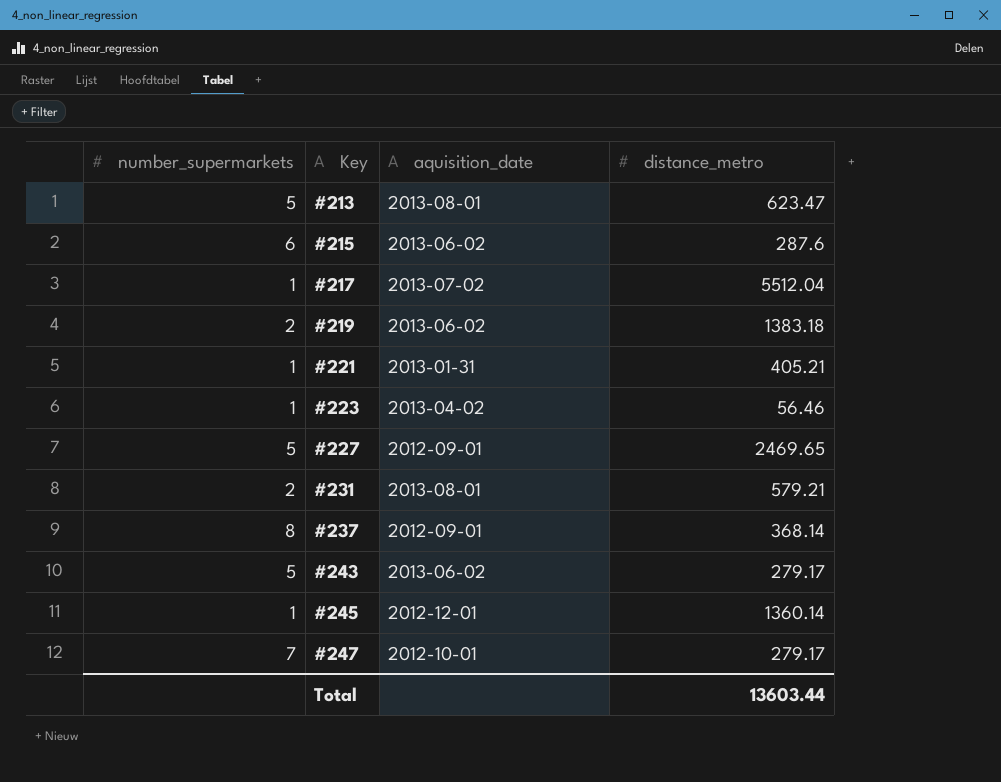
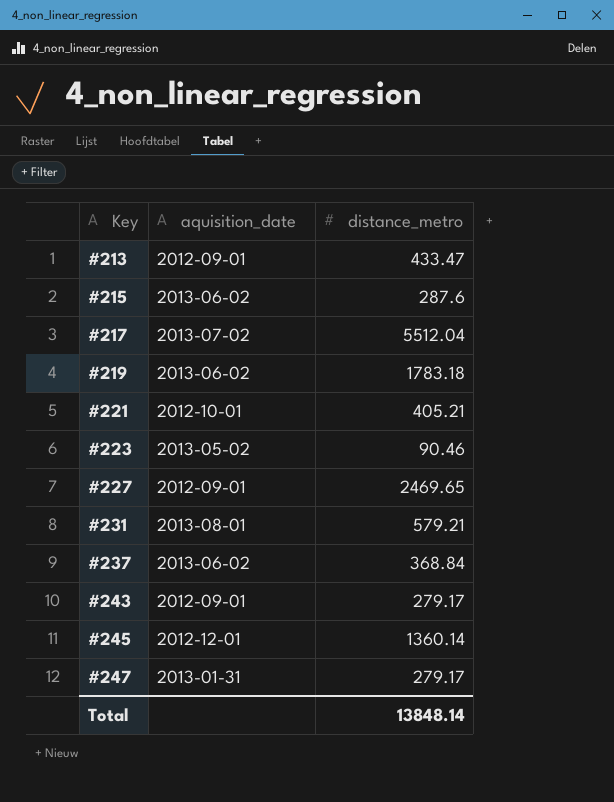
column number_supermarkets | position: 1 -> none
#213 | aquisition_date: 2013-08-01 -> 2012-09-01
#213 | distance_metro: 623.47 -> 433.47
#219 | distance_metro: 1383.18 -> 1783.18
#221 | aquisition_date: 2013-01-31 -> 2012-10-01
#223 | aquisition_date: 2013-04-02 -> 2013-05-02
#223 | distance_metro: 56.46 -> 90.46
#237 | aquisition_date: 2012-09-01 -> 2013-06-02
#237 | distance_metro: 368.14 -> 368.84
#243 | aquisition_date: 2013-06-02 -> 2012-09-01
#247 | aquisition_date: 2012-10-01 -> 2013-01-31
Total | distance_metro: 13603.44 -> 13848.14

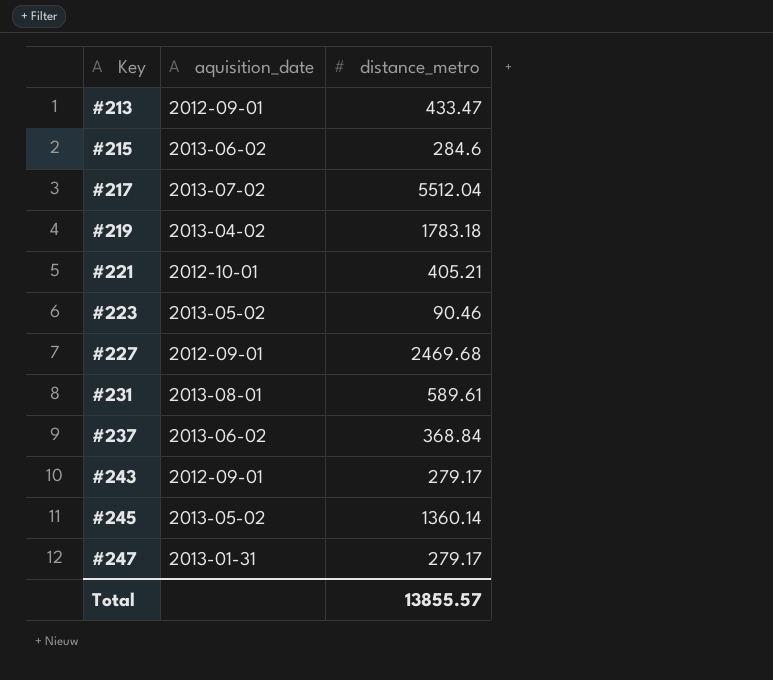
#215 | distance_metro: 287.6 -> 284.6
#219 | aquisition_date: 2013-06-02 -> 2013-04-02
#227 | distance_metro: 2469.65 -> 2469.68
#231 | distance_metro: 579.21 -> 589.61
#245 | aquisition_date: 2012-12-01 -> 2013-05-02
Total | distance_metro: 13848.14 -> 13855.57

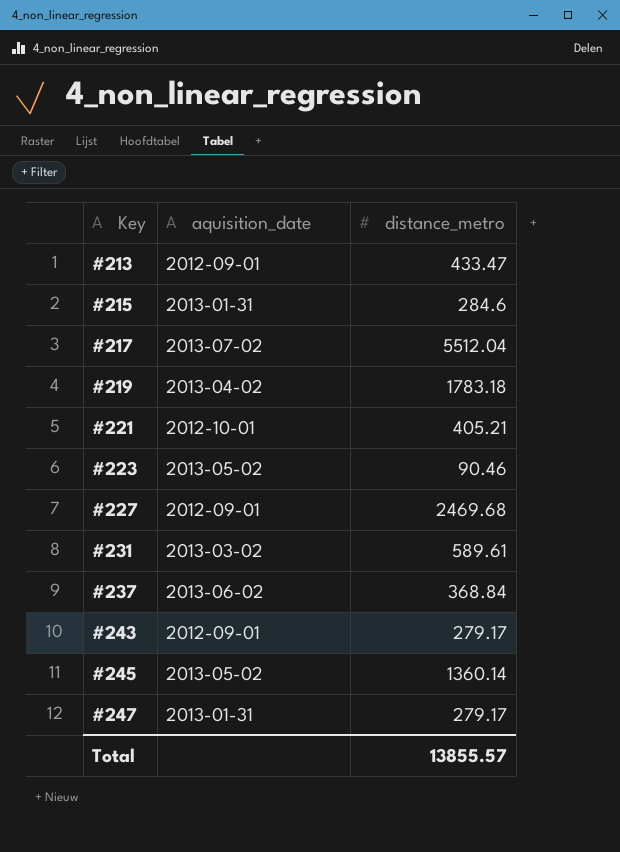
#215 | aquisition_date: 2013-06-02 -> 2013-01-31
#231 | aquisition_date: 2013-08-01 -> 2013-03-02

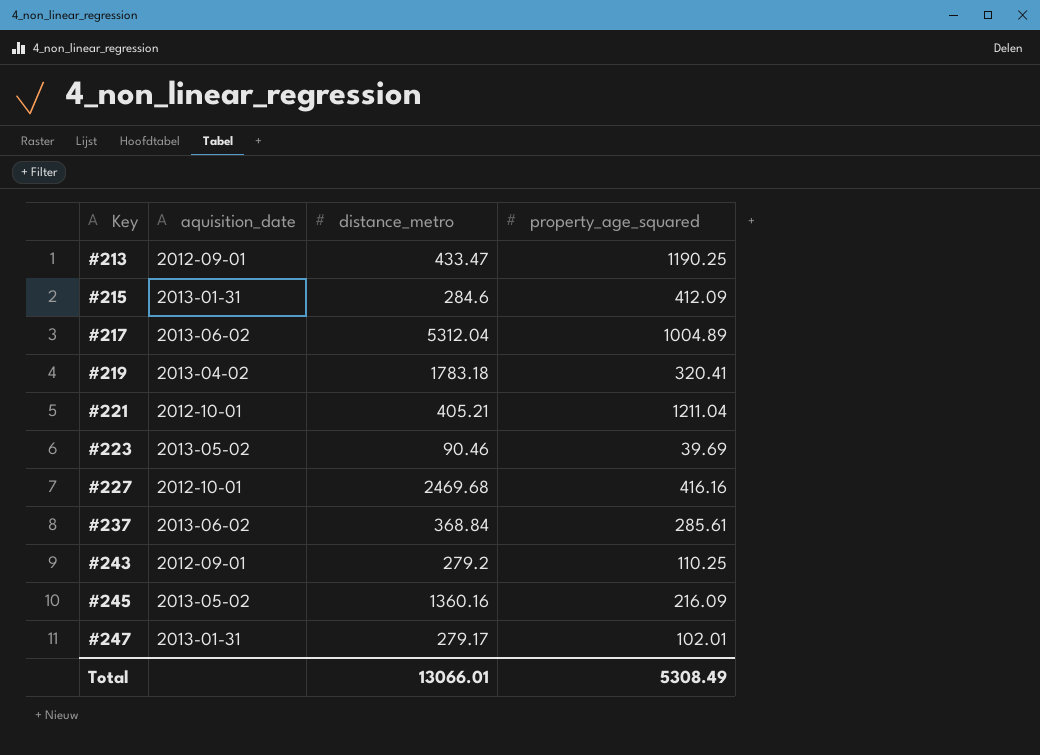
column property_age_squared | position: none -> 4
row #231: 2013-03-02 | 589.61 -> none
#217 | aquisition_date: 2013-07-02 -> 2013-06-02
#217 | distance_metro: 5512.04 -> 5312.04
#227 | aquisition_date: 2012-09-01 -> 2012-10-01
#243 | distance_metro: 279.17 -> 279.2
#245 | distance_metro: 1360.14 -> 1360.16
Total | distance_metro: 13855.57 -> 13066.01

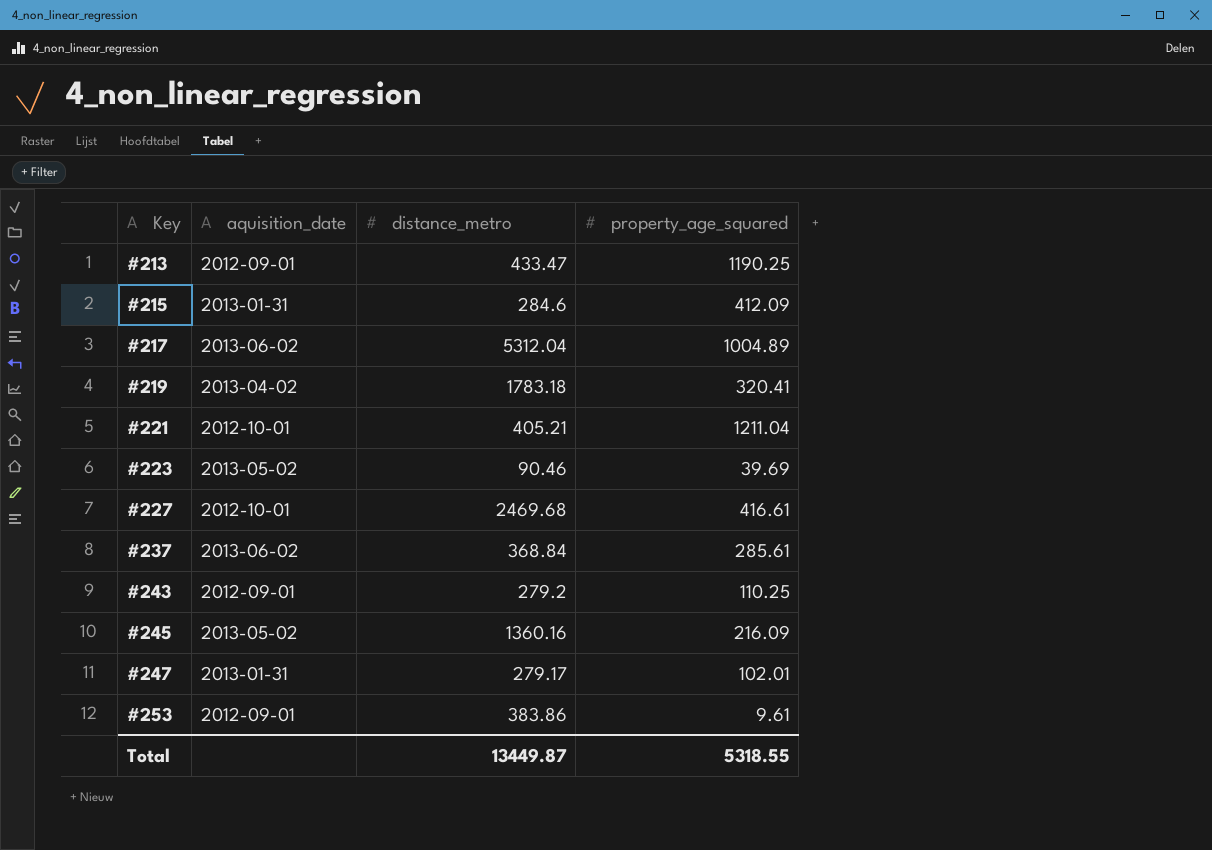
#227 | property_age_squared: 416.16 -> 416.61
row #253: none -> 2012-09-01 | 383.86 | 9.61
Total | distance_metro: 13066.01 -> 13449.87
Total | property_age_squared: 5308.49 -> 5318.55

